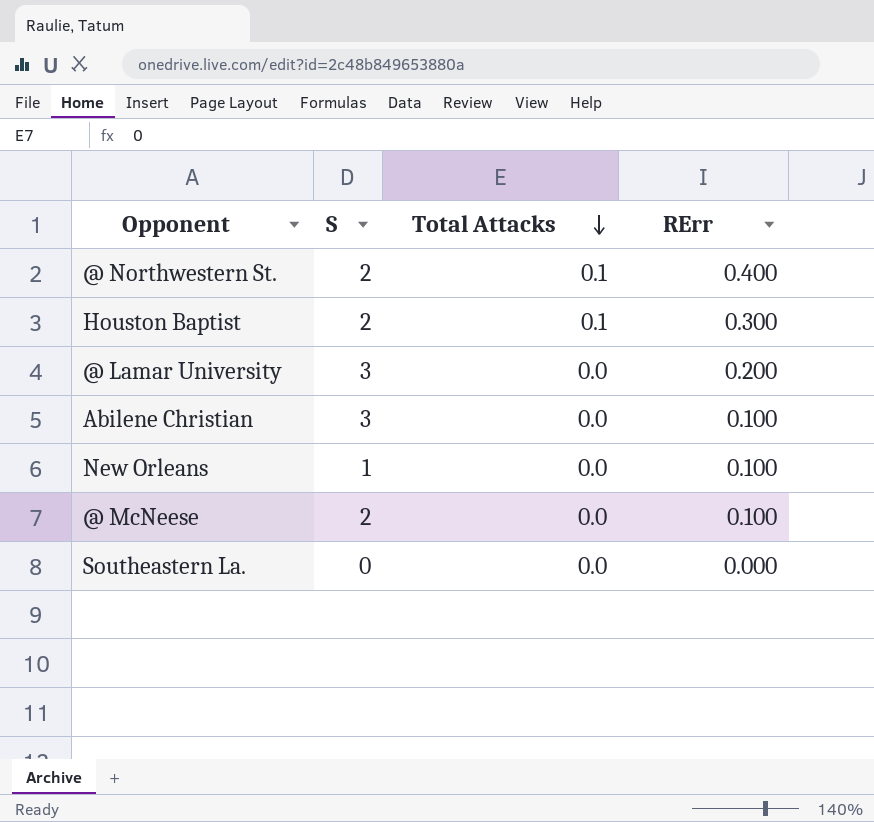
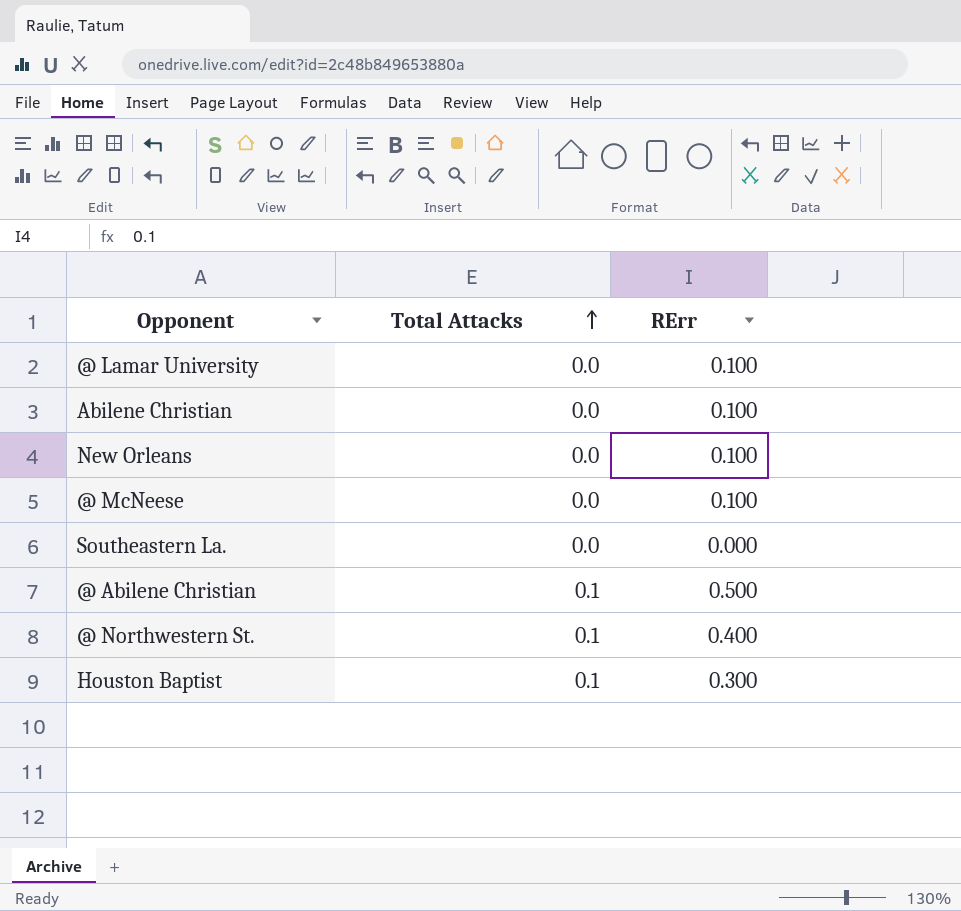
row order: Total Attacks descending -> Total Attacks ascending
column S | position: 2 -> none
@ Lamar University | RErr: 0.200 -> 0.100
row @ Abilene Christian: none -> 0.1 | 0.500

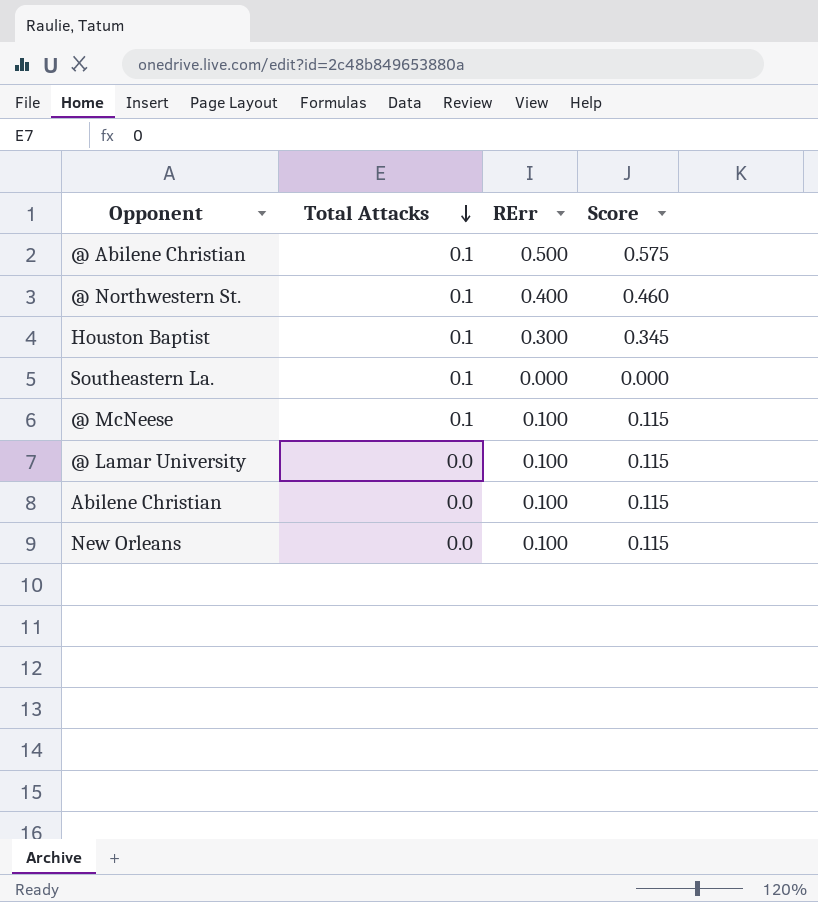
row order: Total Attacks ascending -> Total Attacks descending
column Score | formula: none -> [RErr] * 1.15
Southeastern La. | Total Attacks: 0.0 -> 0.1
@ McNeese | Total Attacks: 0.0 -> 0.1

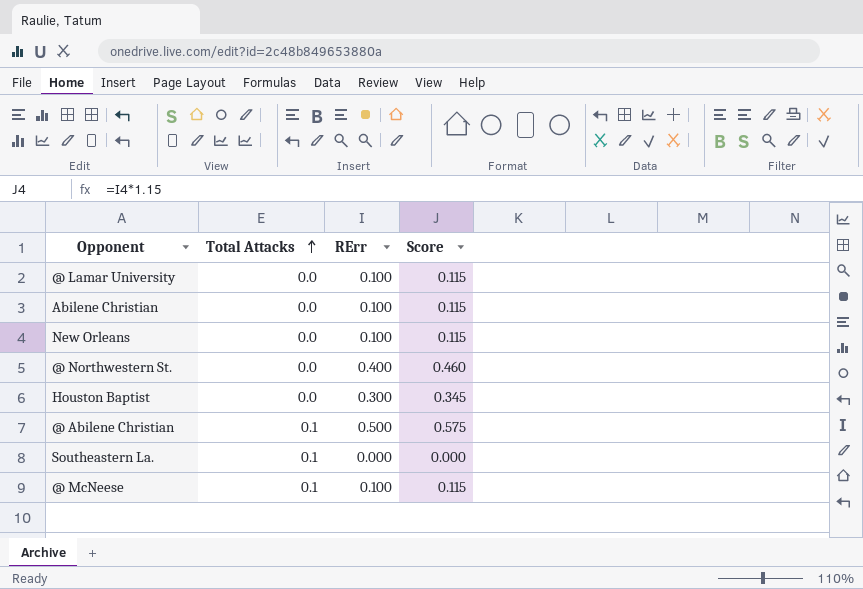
row order: Total Attacks descending -> Total Attacks ascending
@ Northwestern St. | Total Attacks: 0.1 -> 0.0
Houston Baptist | Total Attacks: 0.1 -> 0.0

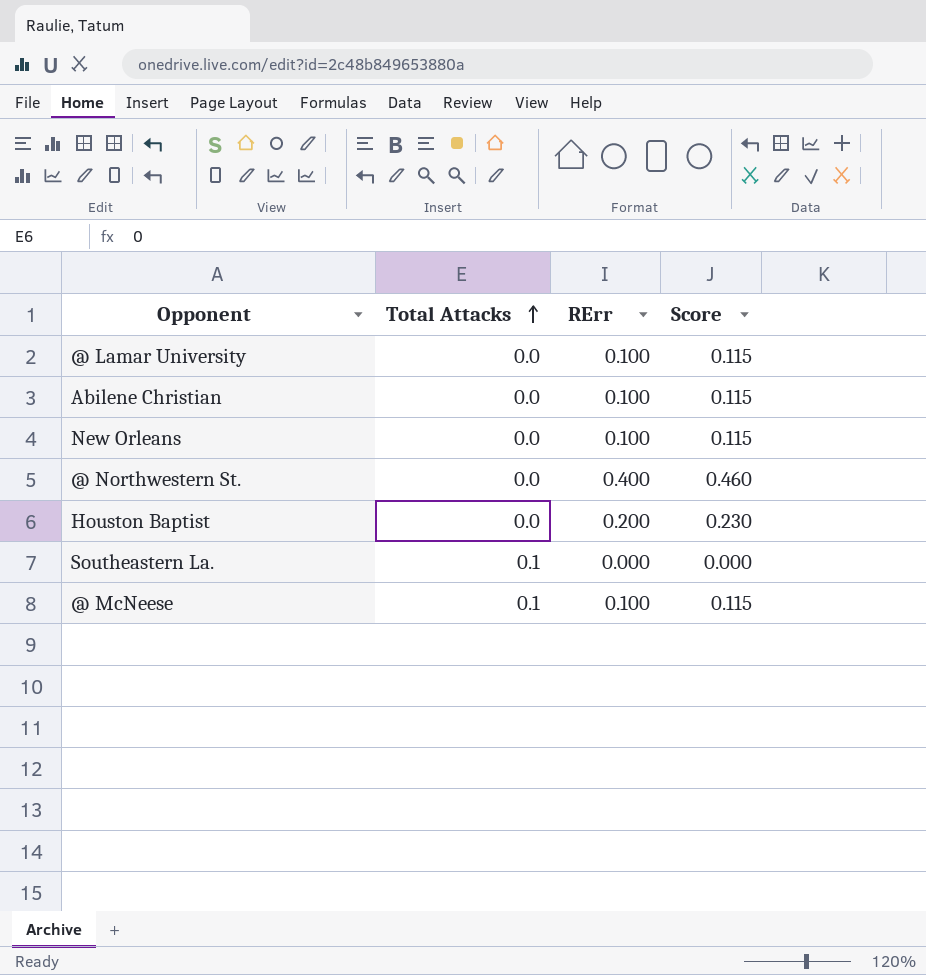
row @ Abilene Christian: 0.1 | 0.500 | 0.575 -> none
Houston Baptist | RErr: 0.300 -> 0.200
Houston Baptist | Score: 0.345 -> 0.230

